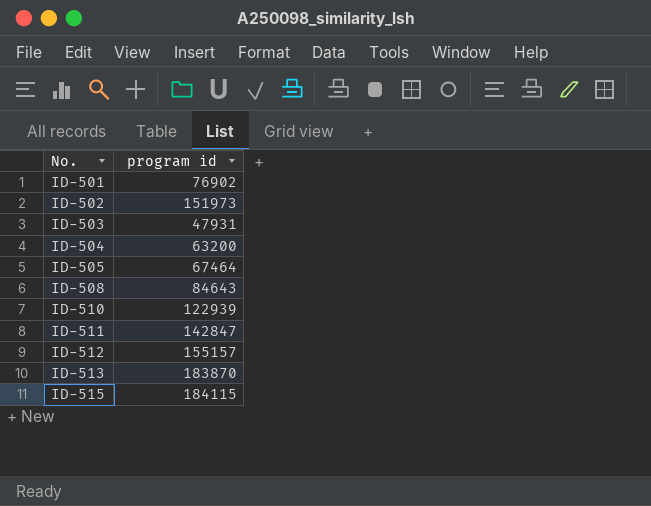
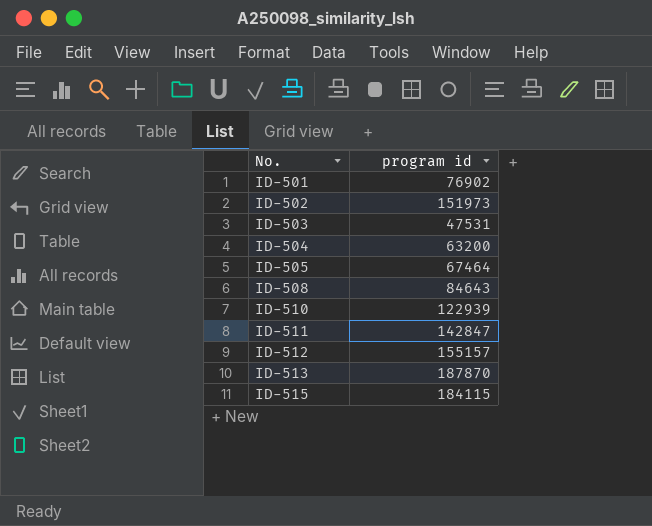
ID-503 | program id: 47931 -> 47531
ID-513 | program id: 183870 -> 187870

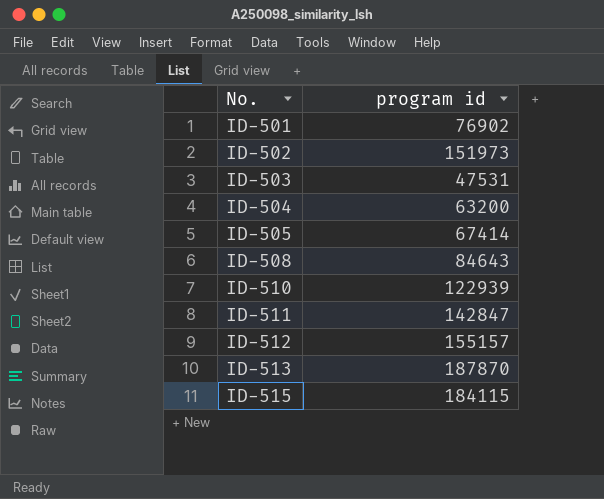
ID-505 | program id: 67464 -> 67414

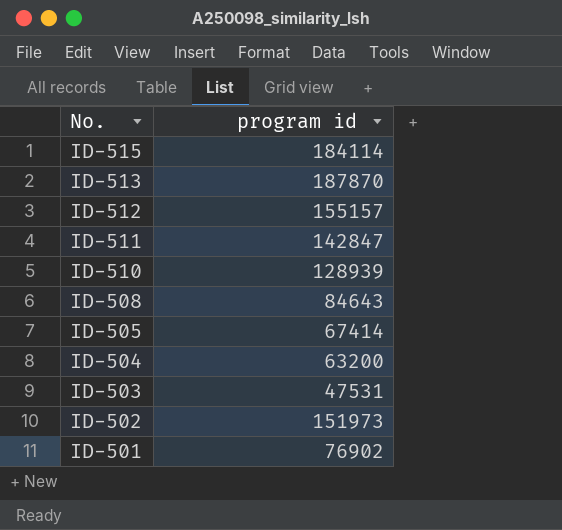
row order: No. ascending -> No. descending
ID-515 | program id: 184115 -> 184114
ID-510 | program id: 122939 -> 128939

